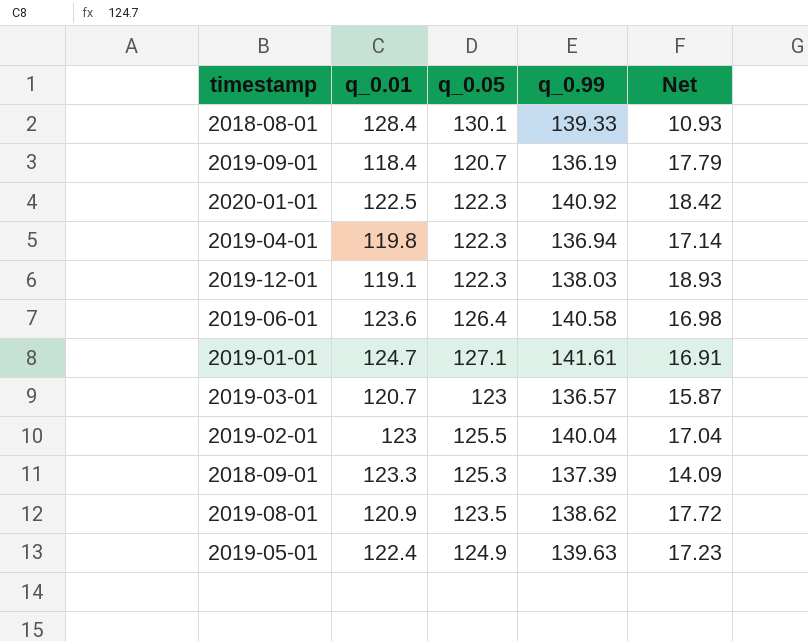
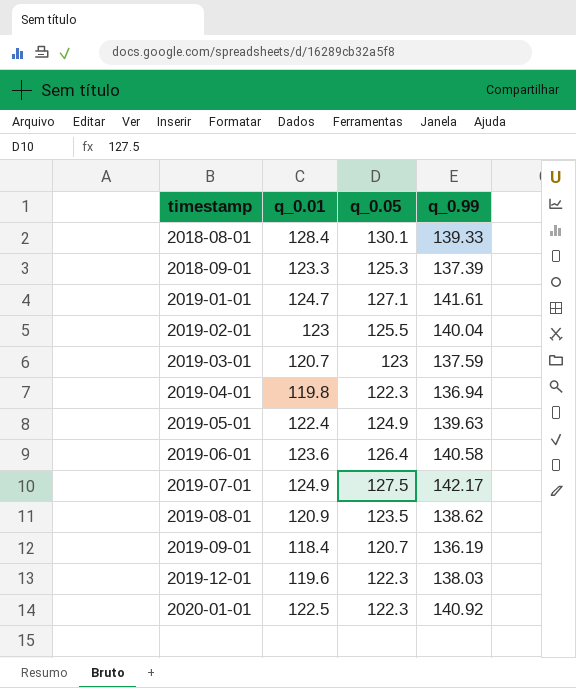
row order: none -> timestamp ascending
column Net | formula: [q_0.99] - [q_0.01] -> none
2019-03-01 | q_0.99: 136.57 -> 137.59
row 2019-07-01: none -> 124.9 | 127.5 | 142.17
2019-12-01 | q_0.01: 119.1 -> 119.6

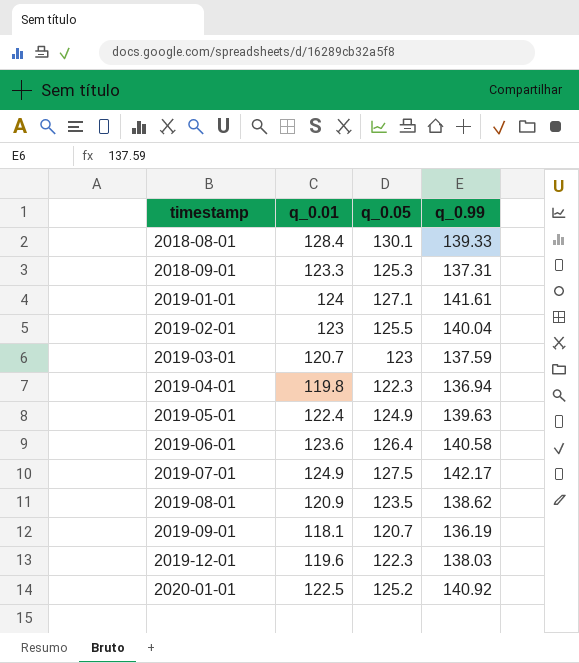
2018-09-01 | q_0.99: 137.39 -> 137.31
2019-01-01 | q_0.01: 124.7 -> 124
2019-09-01 | q_0.01: 118.4 -> 118.1
2020-01-01 | q_0.05: 122.3 -> 125.2

